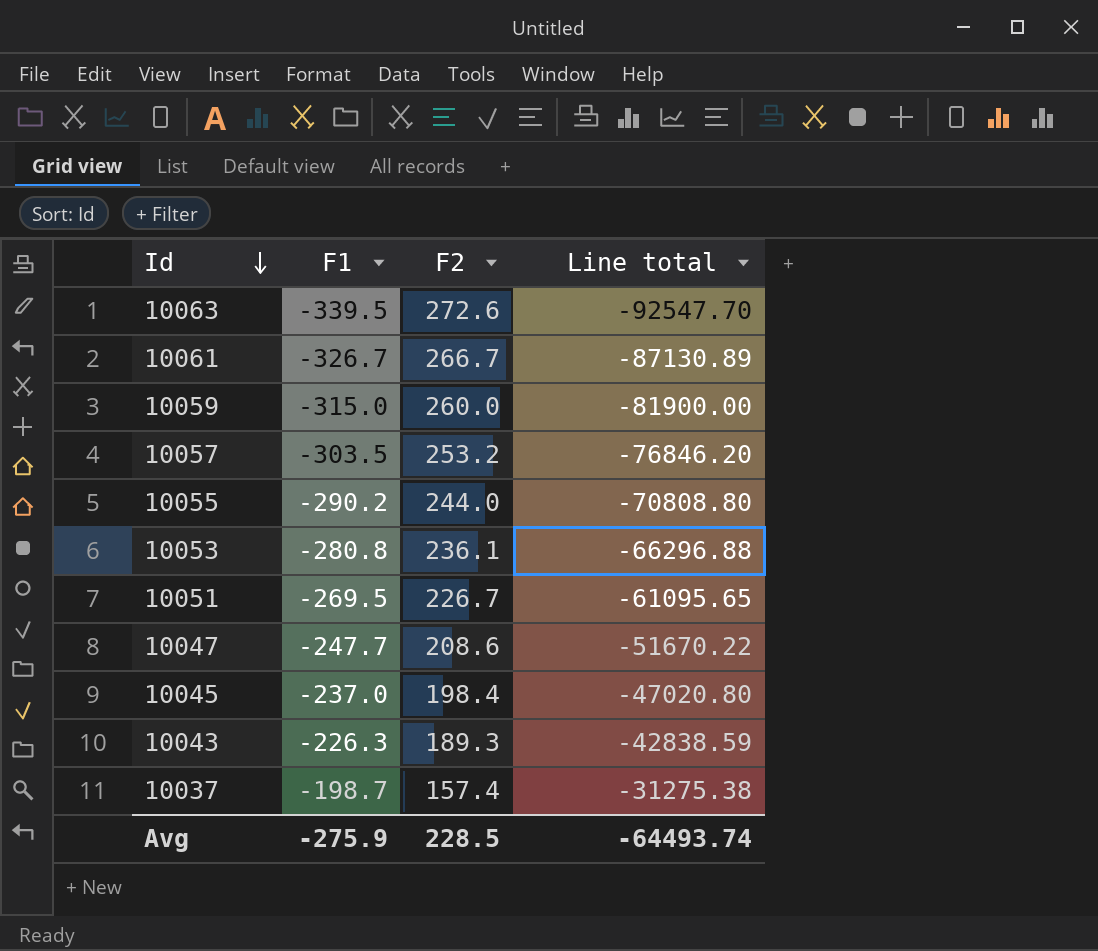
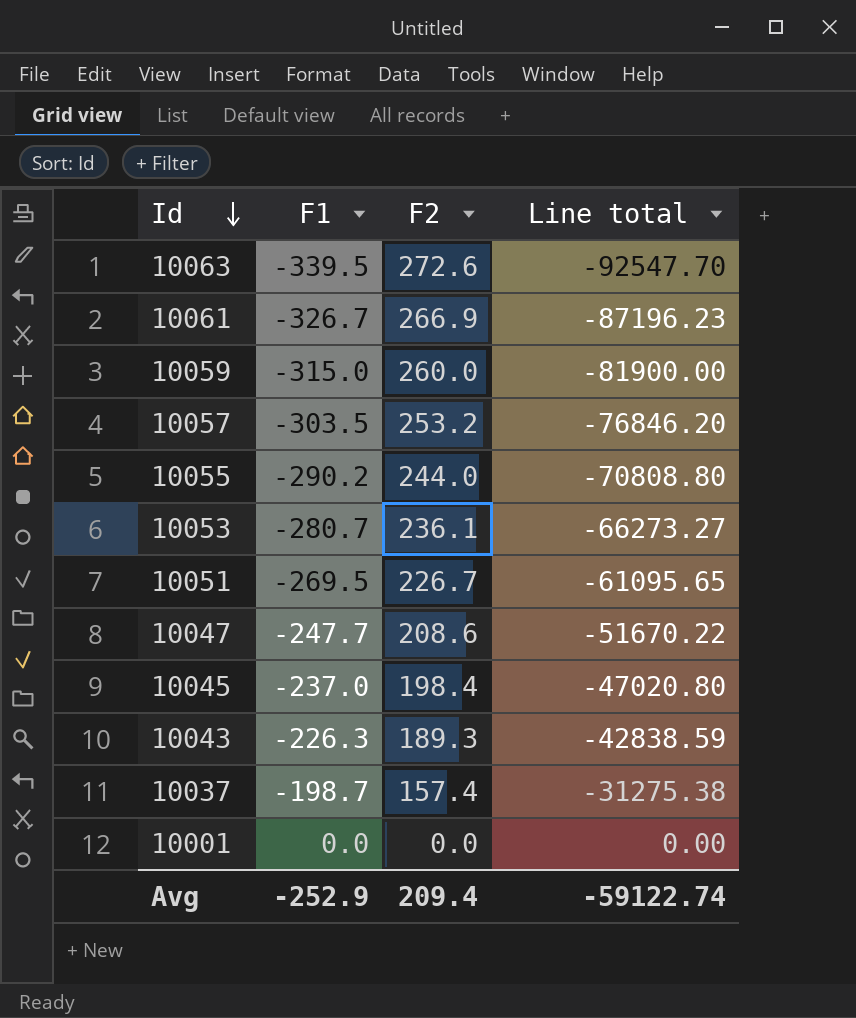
10061 | F2: 266.7 -> 266.9
10061 | Line total: -87130.89 -> -87196.23
10053 | F1: -280.8 -> -280.7
10053 | Line total: -66296.88 -> -66273.27
row 10001: none -> 0.0 | 0.0 | 0.00
Avg | F1: -275.9 -> -252.9
Avg | F2: 228.5 -> 209.4
Avg | Line total: -64493.74 -> -59122.74

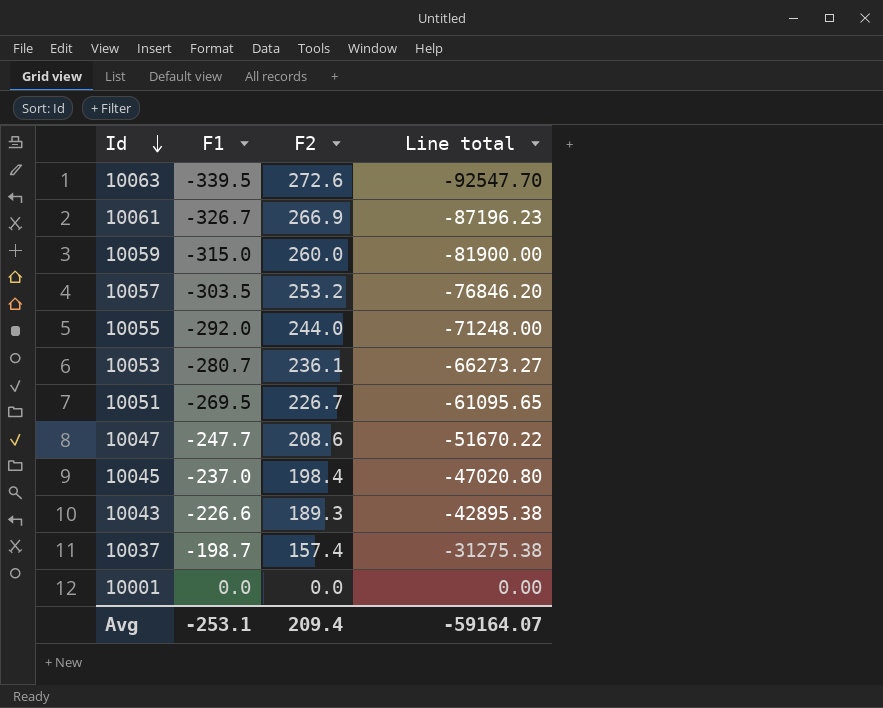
10055 | F1: -290.2 -> -292.0
10055 | Line total: -70808.80 -> -71248.00
10043 | F1: -226.3 -> -226.6
10043 | Line total: -42838.59 -> -42895.38
Avg | F1: -252.9 -> -253.1
Avg | Line total: -59122.74 -> -59164.07

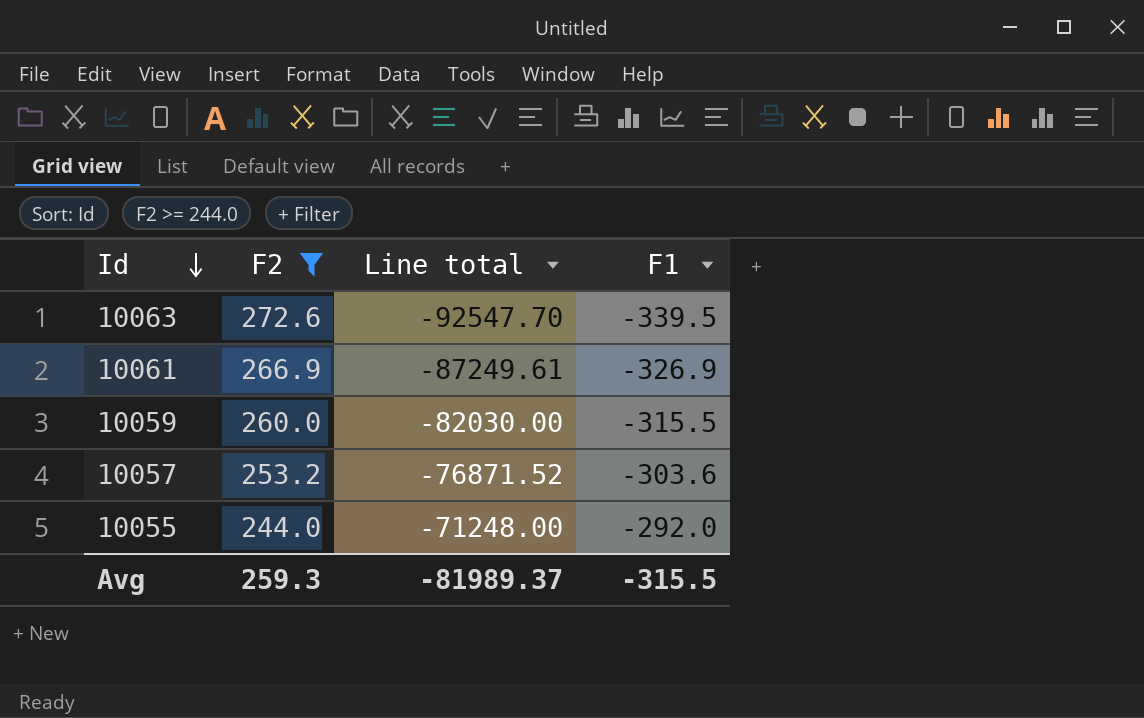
filter: none -> F2 >= 244.0
column F1 | position: 2 -> 4
10061 | Line total: -87196.23 -> -87249.61
10061 | F1: -326.7 -> -326.9
10059 | Line total: -81900.00 -> -82030.00
10059 | F1: -315.0 -> -315.5
10057 | Line total: -76846.20 -> -76871.52
10057 | F1: -303.5 -> -303.6
Avg | F2: 209.4 -> 259.3
Avg | Line total: -59164.07 -> -81989.37
Avg | F1: -253.1 -> -315.5

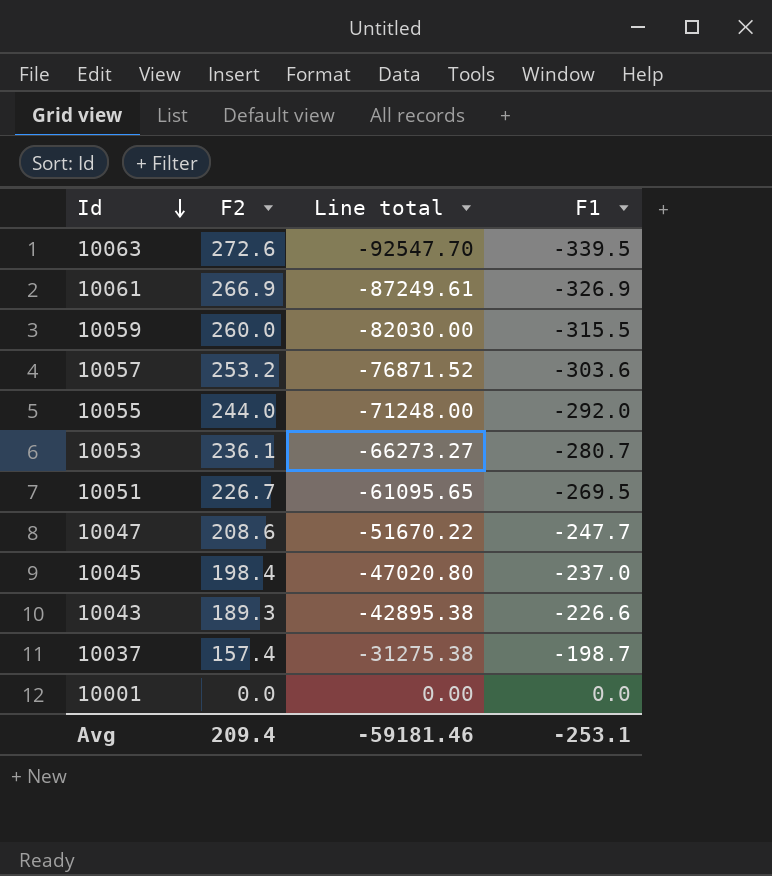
filter: F2 >= 244.0 -> none
Avg | F2: 259.3 -> 209.4
Avg | Line total: -81989.37 -> -59181.46
Avg | F1: -315.5 -> -253.1

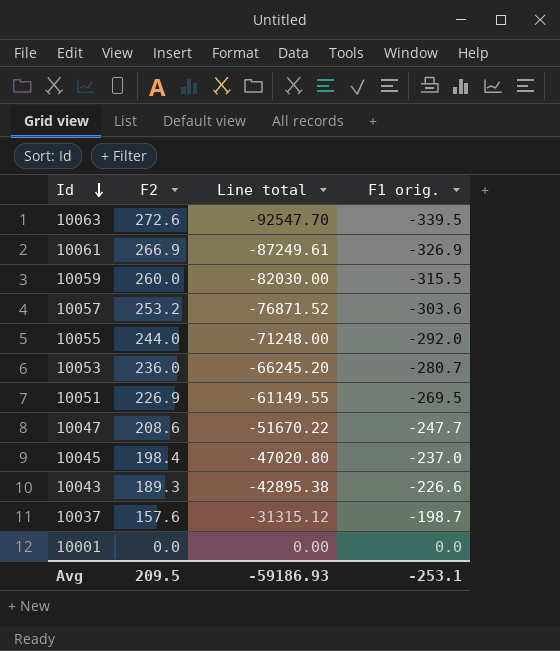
column name: F1 -> F1 orig.
10053 | F2: 236.1 -> 236.0
10053 | Line total: -66273.27 -> -66245.20
10051 | F2: 226.7 -> 226.9
10051 | Line total: -61095.65 -> -61149.55
10037 | F2: 157.4 -> 157.6
10037 | Line total: -31275.38 -> -31315.12
Avg | F2: 209.4 -> 209.5
Avg | Line total: -59181.46 -> -59186.93

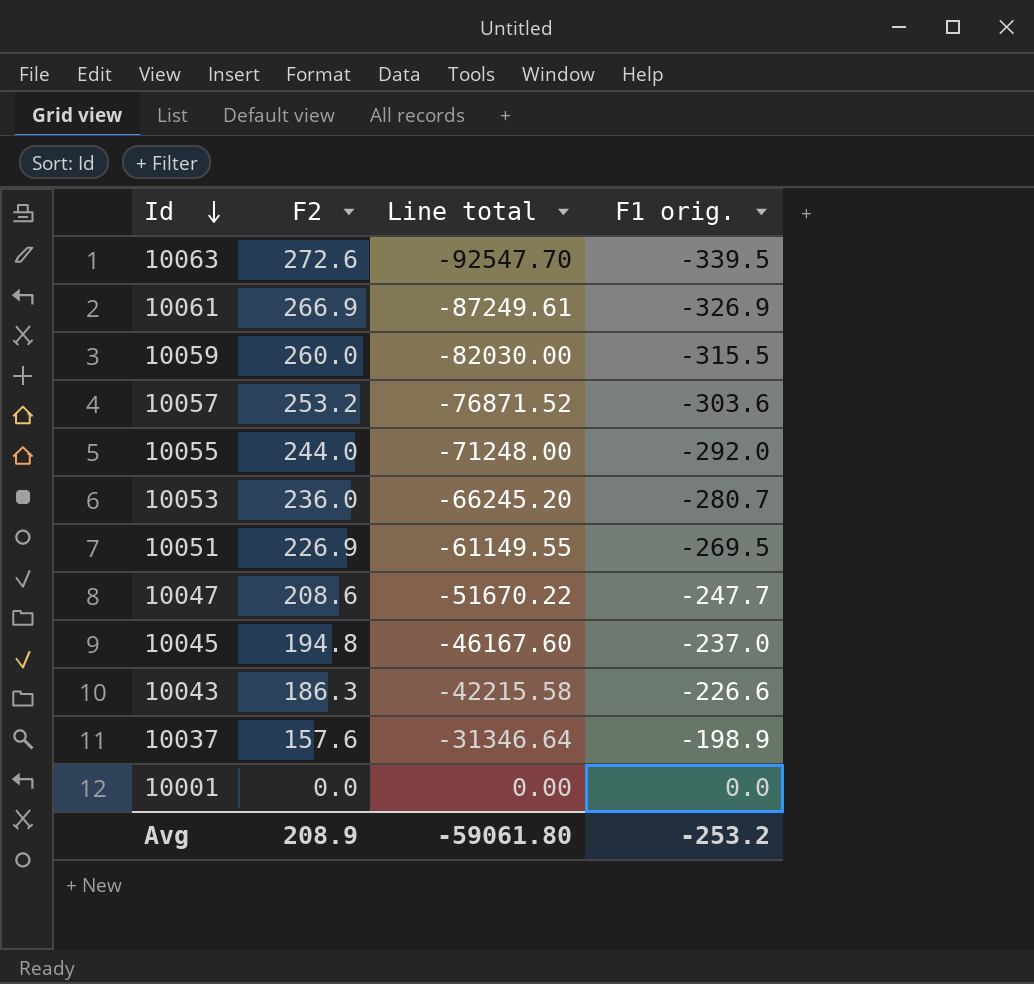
10045 | F2: 198.4 -> 194.8
10045 | Line total: -47020.80 -> -46167.60
10043 | F2: 189.3 -> 186.3
10043 | Line total: -42895.38 -> -42215.58
10037 | Line total: -31315.12 -> -31346.64
10037 | F1 orig.: -198.7 -> -198.9
Avg | F2: 209.5 -> 208.9
Avg | Line total: -59186.93 -> -59061.80
Avg | F1 orig.: -253.1 -> -253.2

